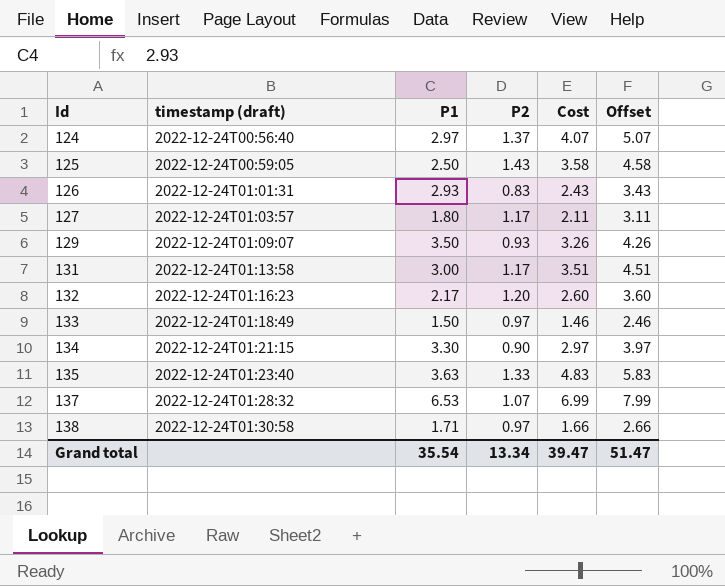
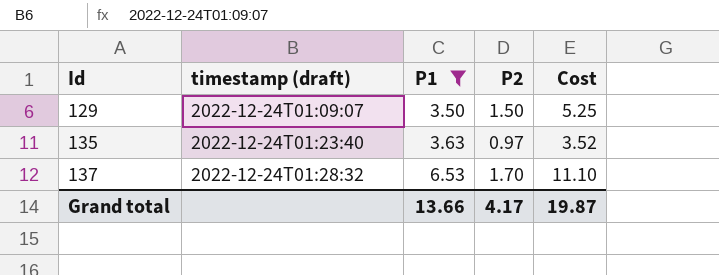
filter: none -> P1 >= 3.50
column Offset | formula: [Cost] + 1 -> none
129 | P2: 0.93 -> 1.50
129 | Cost: 3.26 -> 5.25
135 | P2: 1.33 -> 0.97
135 | Cost: 4.83 -> 3.52
137 | P2: 1.07 -> 1.70
137 | Cost: 6.99 -> 11.10
Grand total | P1: 35.54 -> 13.66
Grand total | P2: 13.34 -> 4.17
Grand total | Cost: 39.47 -> 19.87

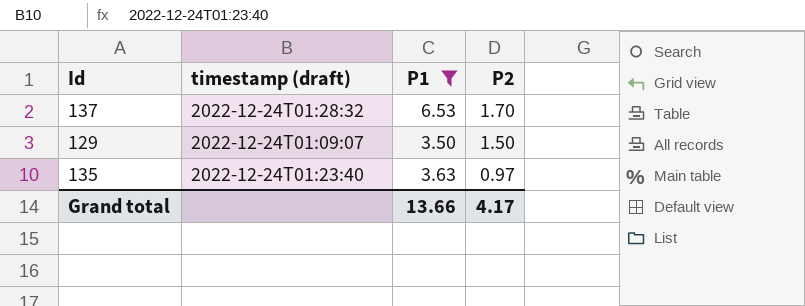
row order: Id ascending -> P2 descending
column Cost | formula: [P1] * [P2] -> none

